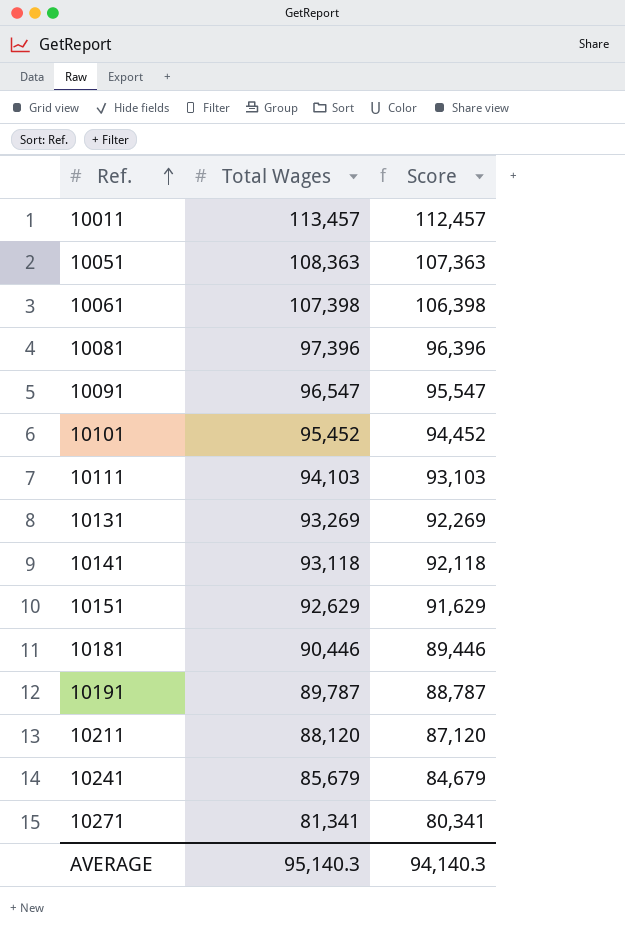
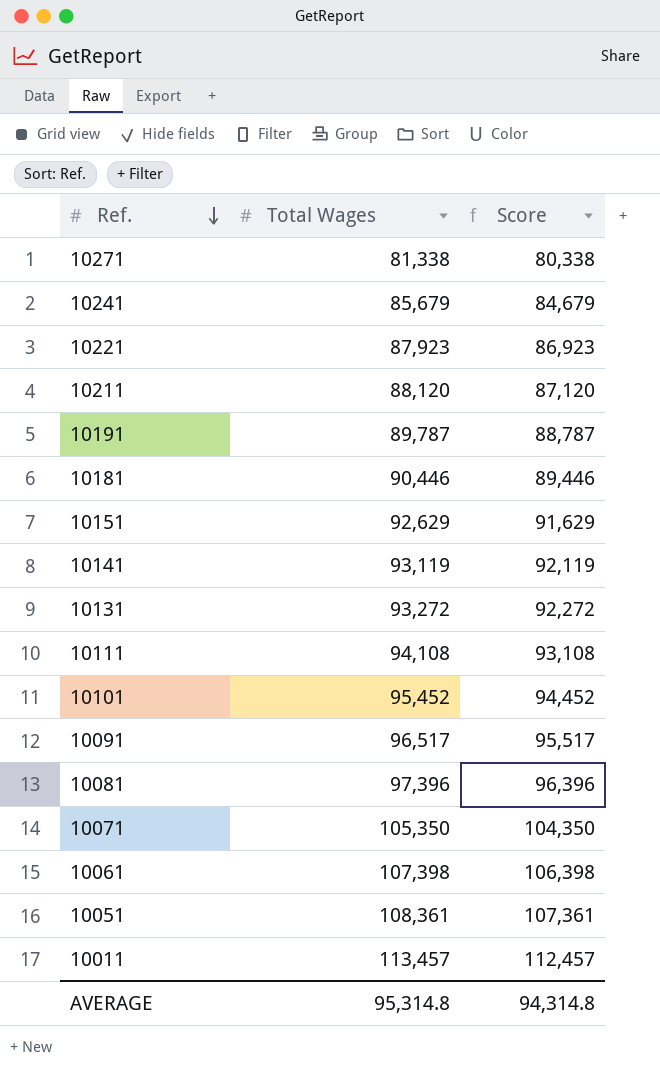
row order: Ref. ascending -> Ref. descending
10271 | Total Wages: 81,341 -> 81,338
10271 | Score: 80,341 -> 80,338
row 10221: none -> 87,923 | 86,923
10141 | Total Wages: 93,118 -> 93,119
10141 | Score: 92,118 -> 92,119
10131 | Total Wages: 93,269 -> 93,272
10131 | Score: 92,269 -> 92,272
10111 | Total Wages: 94,103 -> 94,108
10111 | Score: 93,103 -> 93,108
10091 | Total Wages: 96,547 -> 96,517
10091 | Score: 95,547 -> 95,517
row 10071: none -> 105,350 | 104,350
10051 | Total Wages: 108,363 -> 108,361
10051 | Score: 107,363 -> 107,361
AVERAGE | Total Wages: 95,140.3 -> 95,314.8
AVERAGE | Score: 94,140.3 -> 94,314.8

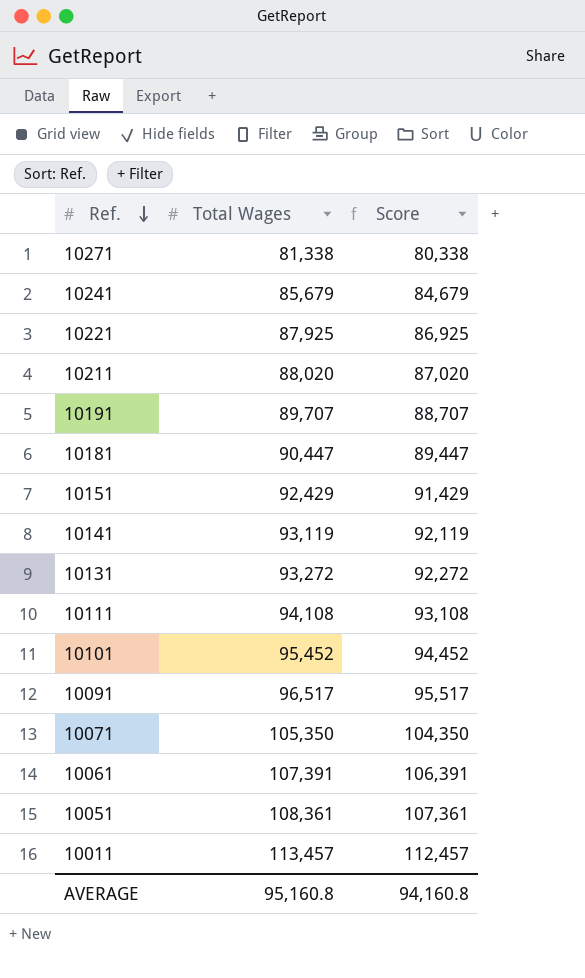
row 10081: 97,396 | 96,396 -> none
10221 | Total Wages: 87,923 -> 87,925
10221 | Score: 86,923 -> 86,925
10211 | Total Wages: 88,120 -> 88,020
10211 | Score: 87,120 -> 87,020
10191 | Total Wages: 89,787 -> 89,707
10191 | Score: 88,787 -> 88,707
10181 | Total Wages: 90,446 -> 90,447
10181 | Score: 89,446 -> 89,447
10151 | Total Wages: 92,629 -> 92,429
10151 | Score: 91,629 -> 91,429
10061 | Total Wages: 107,398 -> 107,391
10061 | Score: 106,398 -> 106,391
AVERAGE | Total Wages: 95,314.8 -> 95,160.8
AVERAGE | Score: 94,314.8 -> 94,160.8

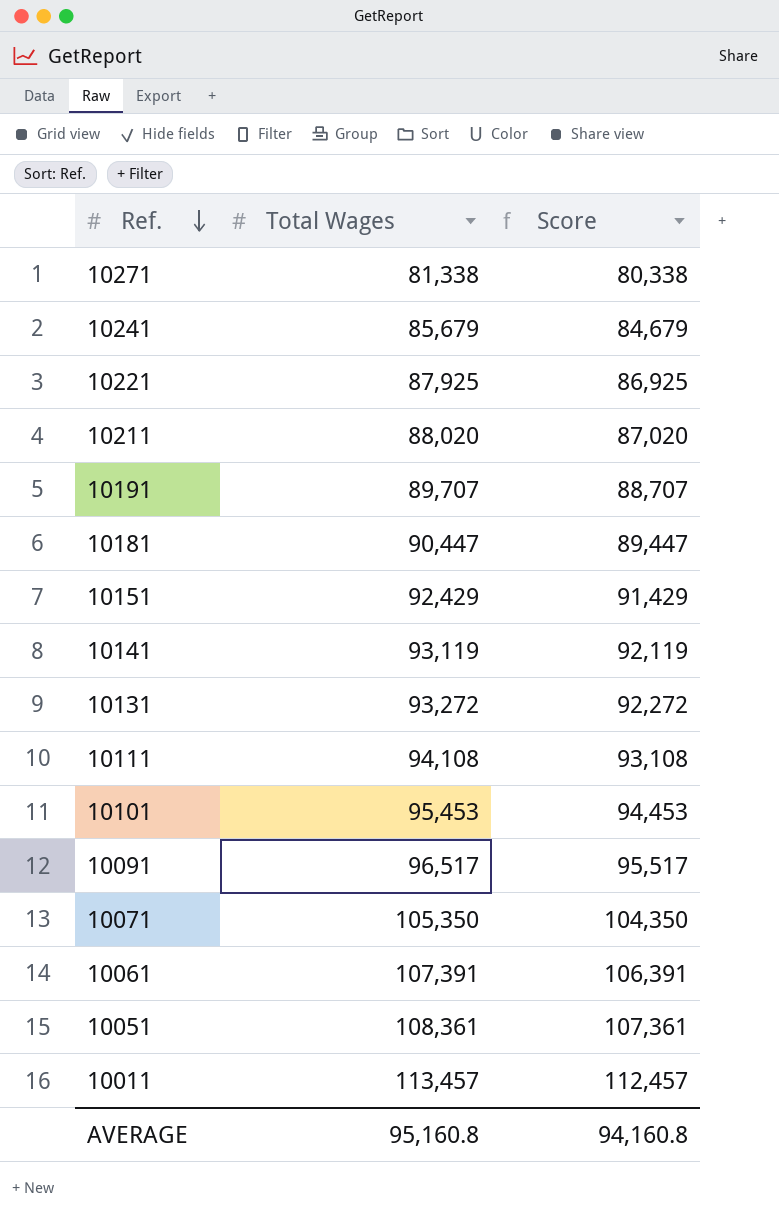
10101 | Total Wages: 95,452 -> 95,453
10101 | Score: 94,452 -> 94,453

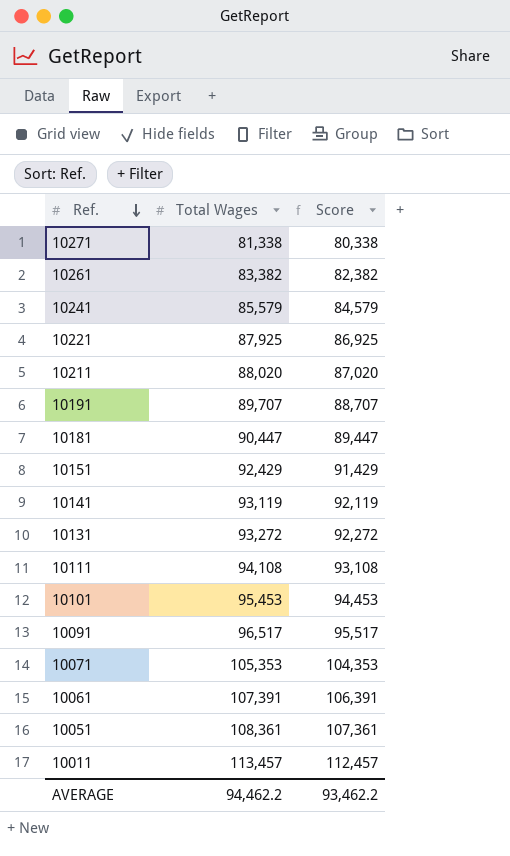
row 10261: none -> 83,382 | 82,382
10241 | Total Wages: 85,679 -> 85,579
10241 | Score: 84,679 -> 84,579
10071 | Total Wages: 105,350 -> 105,353
10071 | Score: 104,350 -> 104,353
AVERAGE | Total Wages: 95,160.8 -> 94,462.2
AVERAGE | Score: 94,160.8 -> 93,462.2

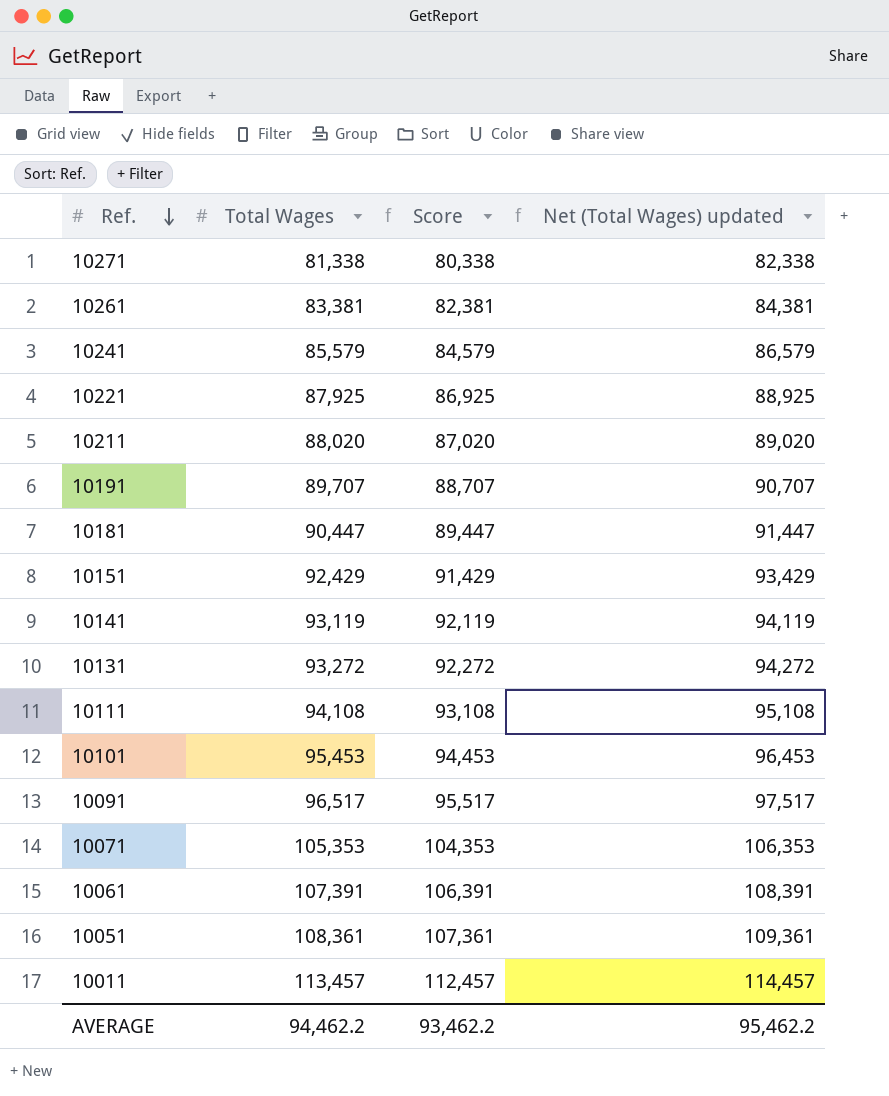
column Net (Total Wages) updated | formula: none -> [Total Wages] + 1000
10261 | Total Wages: 83,382 -> 83,381
10261 | Score: 82,382 -> 82,381

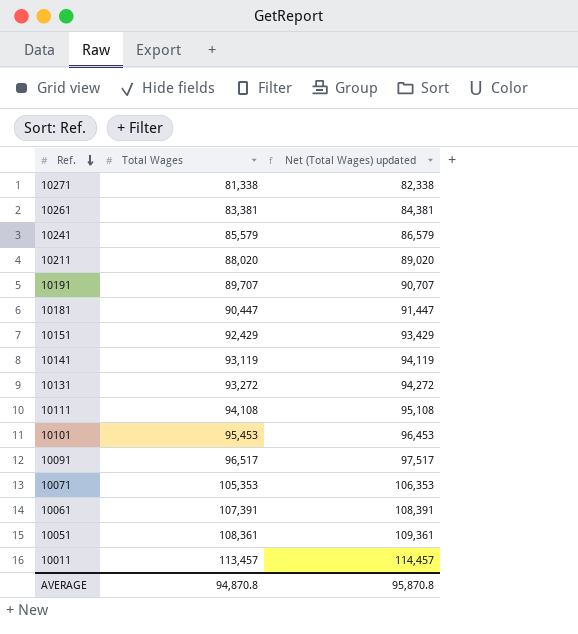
column Score | formula: [Total Wages] - 1000 -> none
row 10221: 87,925 | 86,925 | 88,925 -> none
AVERAGE | Total Wages: 94,462.2 -> 94,870.8
AVERAGE | Net (Total Wages) updated: 95,462.2 -> 95,870.8

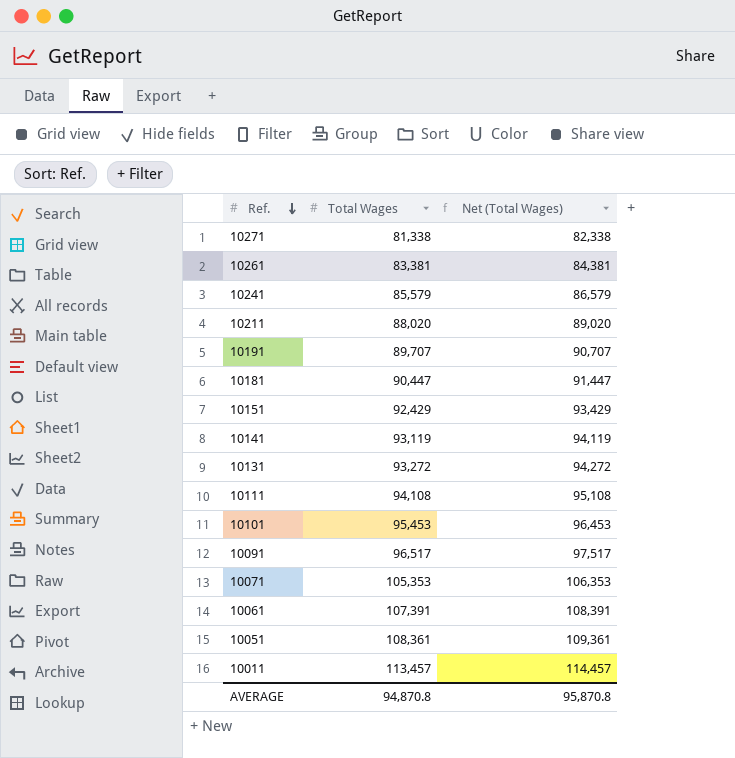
column name: Net (Total Wages) updated -> Net (Total Wages)

